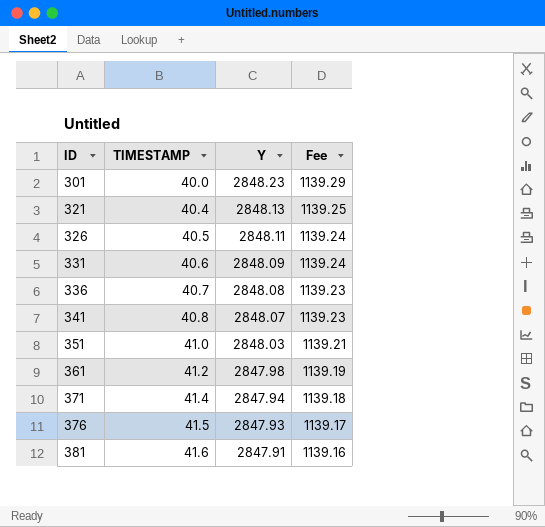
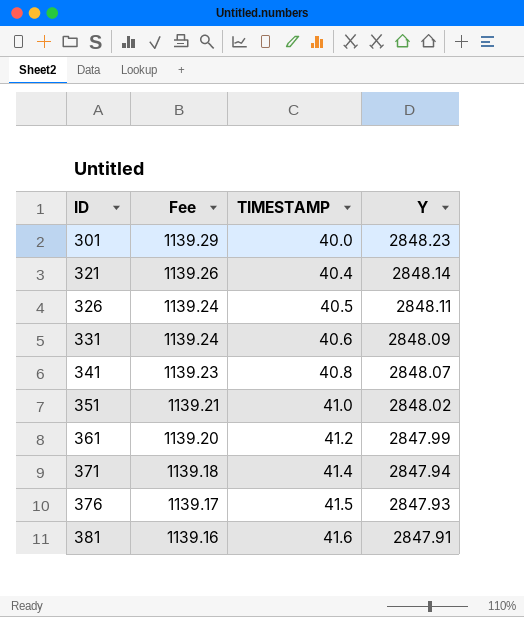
column Fee | position: 4 -> 2
row 336: 40.7 | 2848.08 | 1139.23 -> none
321 | Fee: 1139.25 -> 1139.26
321 | Y: 2848.13 -> 2848.14
351 | Y: 2848.03 -> 2848.02
361 | Fee: 1139.19 -> 1139.20
361 | Y: 2847.98 -> 2847.99

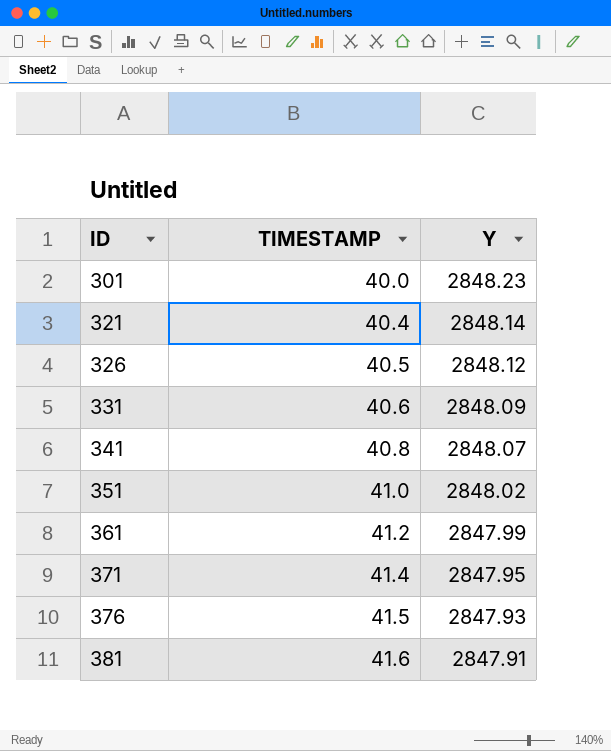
column Fee | formula: [Y] * 0.4 -> none
326 | Y: 2848.11 -> 2848.12
371 | Y: 2847.94 -> 2847.95

